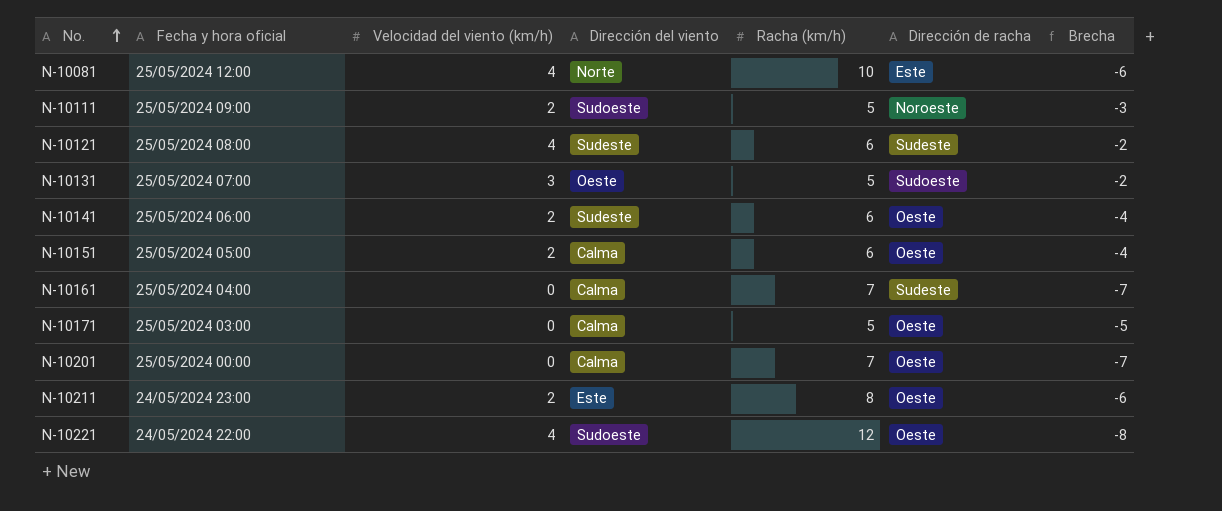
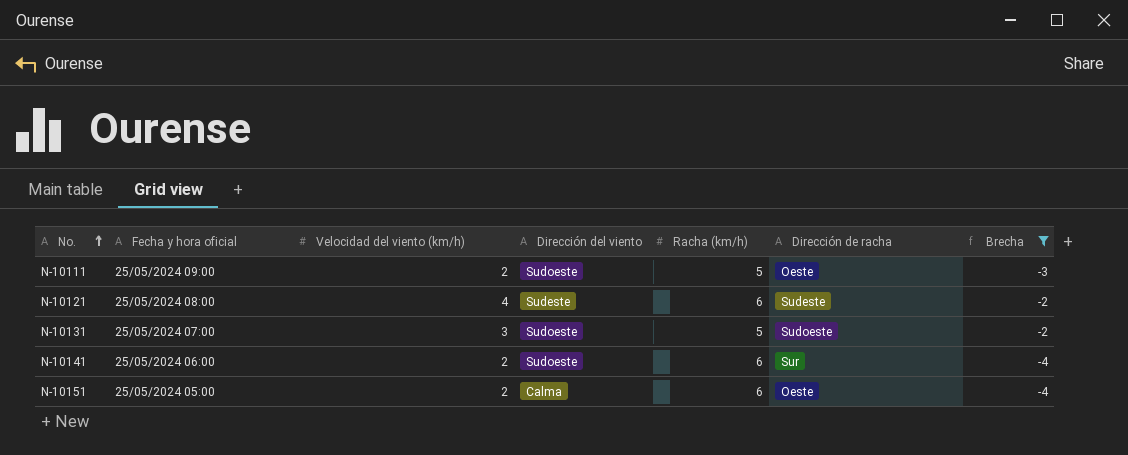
filter: none -> Brecha >= -4
N-10111 | Dirección de racha: Noroeste -> Oeste
N-10131 | Dirección del viento: Oeste -> Sudoeste
N-10141 | Dirección del viento: Sudeste -> Sudoeste
N-10141 | Dirección de racha: Oeste -> Sur

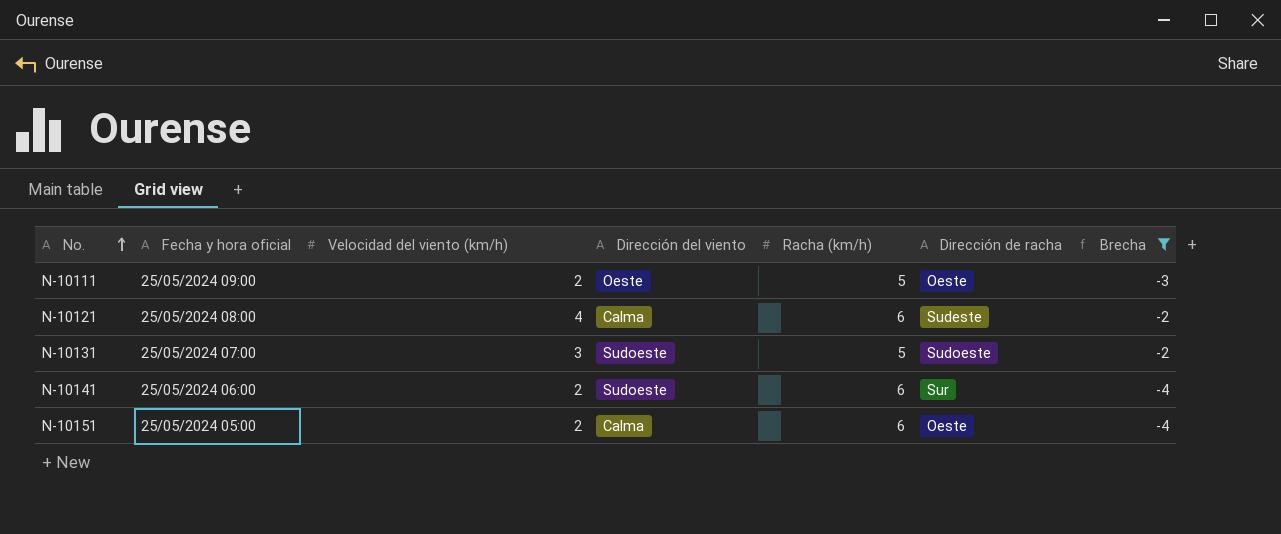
N-10111 | Dirección del viento: Sudoeste -> Oeste
N-10121 | Dirección del viento: Sudeste -> Calma

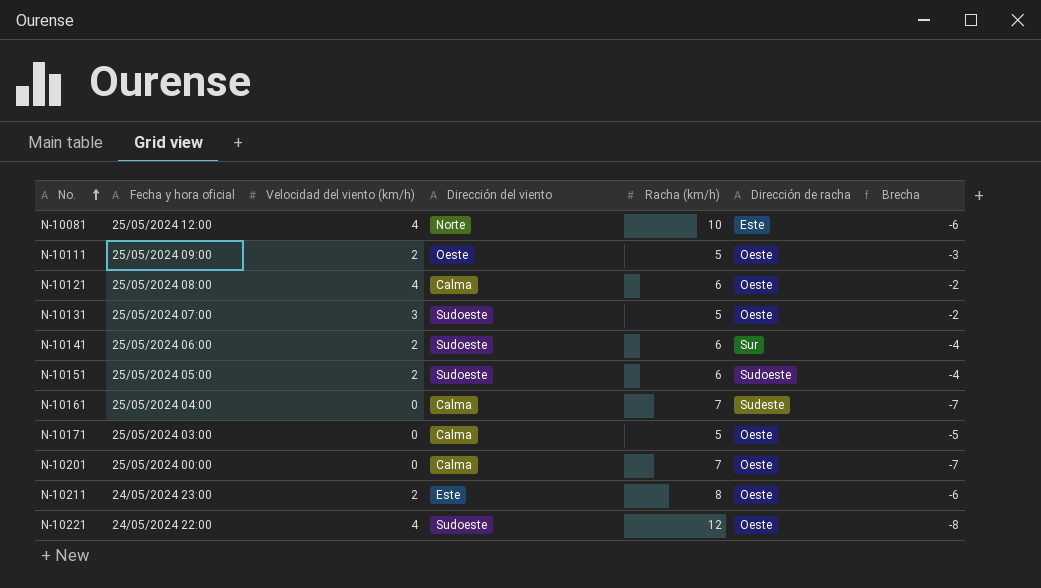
filter: Brecha >= -4 -> none
N-10121 | Dirección de racha: Sudeste -> Oeste
N-10131 | Dirección de racha: Sudoeste -> Oeste
N-10151 | Dirección del viento: Calma -> Sudoeste
N-10151 | Dirección de racha: Oeste -> Sudoeste

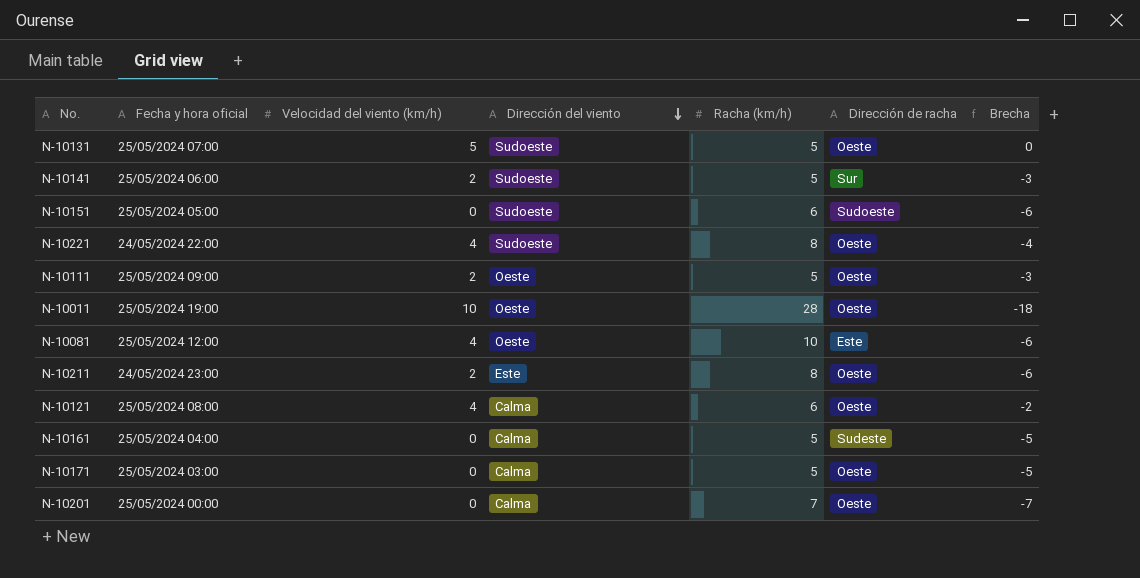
row order: No. ascending -> Dirección del viento descending
N-10131 | Velocidad del viento (km/h): 3 -> 5
N-10131 | Brecha: -2 -> 0
N-10141 | Racha (km/h): 6 -> 5
N-10141 | Brecha: -4 -> -3
N-10151 | Velocidad del viento (km/h): 2 -> 0
N-10151 | Brecha: -4 -> -6
N-10221 | Racha (km/h): 12 -> 8
N-10221 | Brecha: -8 -> -4
row N-10011: none -> 25/05/2024 19:00 | 10 | Oeste | 28 | Oeste | -18
N-10081 | Dirección del viento: Norte -> Oeste
N-10161 | Racha (km/h): 7 -> 5
N-10161 | Brecha: -7 -> -5

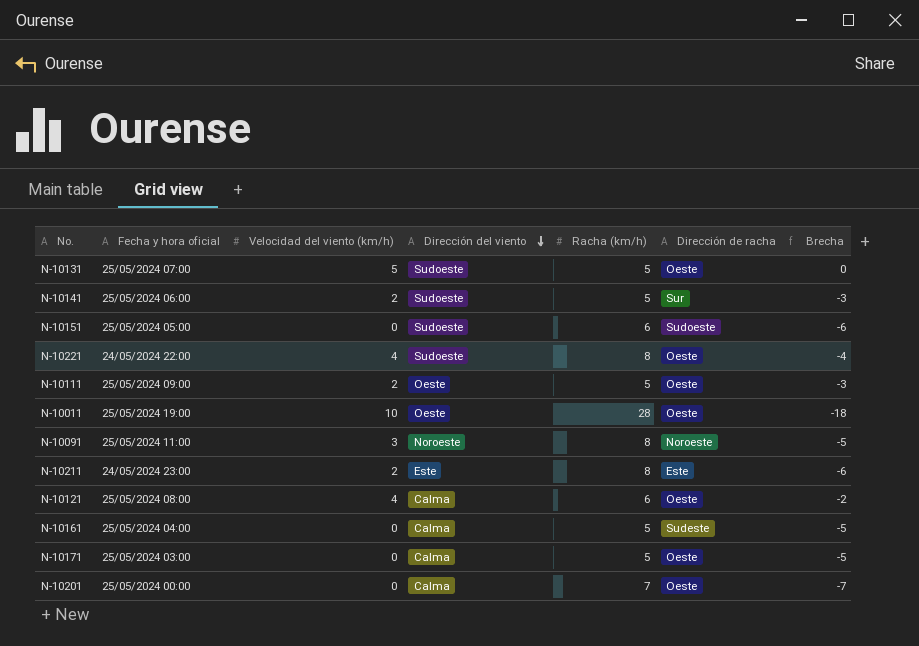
row N-10081: 25/05/2024 12:00 | 4 | Oeste | 10 | Este | -6 -> none
row N-10091: none -> 25/05/2024 11:00 | 3 | Noroeste | 8 | Noroeste | -5
N-10211 | Dirección de racha: Oeste -> Este

